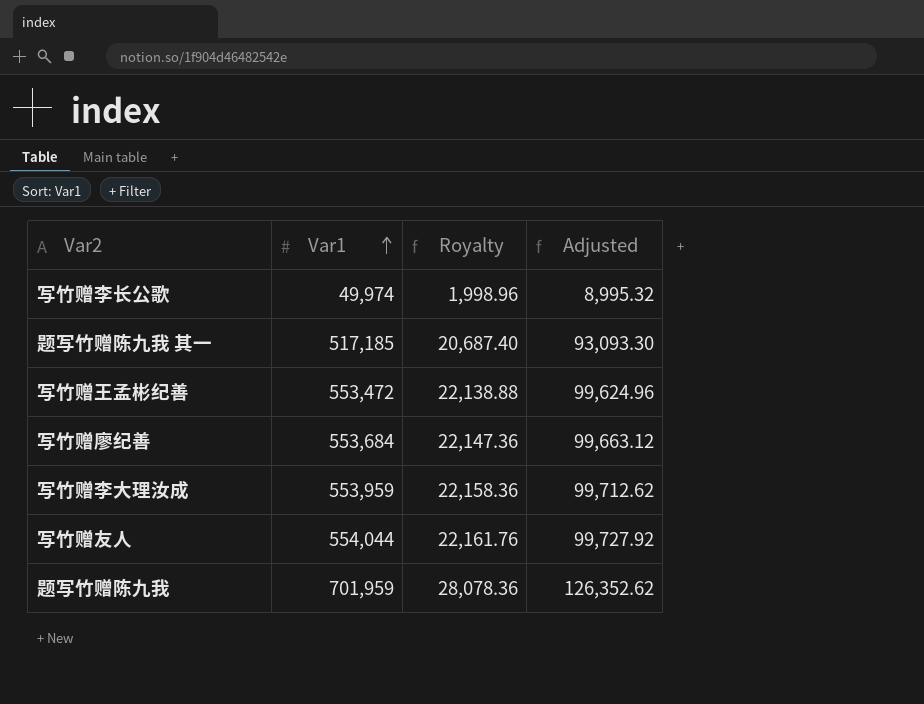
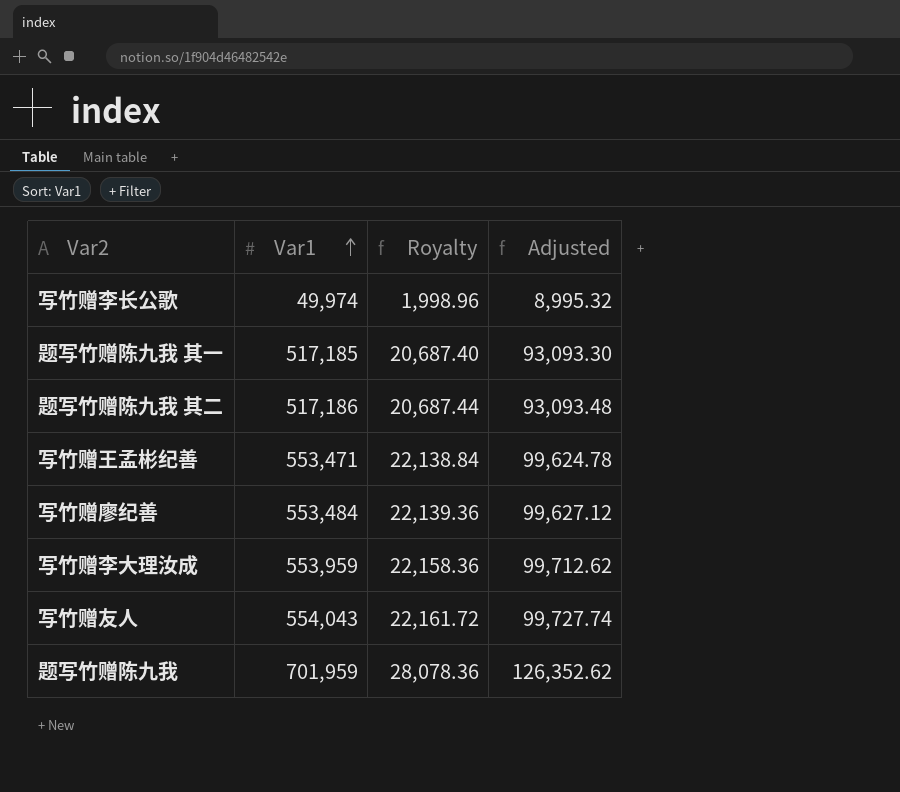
row 题写竹赠陈九我 其二: none -> 517,186 | 20,687.44 | 93,093.48
写竹赠王孟彬纪善 | Var1: 553,472 -> 553,471
写竹赠王孟彬纪善 | Royalty: 22,138.88 -> 22,138.84
写竹赠王孟彬纪善 | Adjusted: 99,624.96 -> 99,624.78
写竹赠廖纪善 | Var1: 553,684 -> 553,484
写竹赠廖纪善 | Royalty: 22,147.36 -> 22,139.36
写竹赠廖纪善 | Adjusted: 99,663.12 -> 99,627.12
写竹赠友人 | Var1: 554,044 -> 554,043
写竹赠友人 | Royalty: 22,161.76 -> 22,161.72
写竹赠友人 | Adjusted: 99,727.92 -> 99,727.74

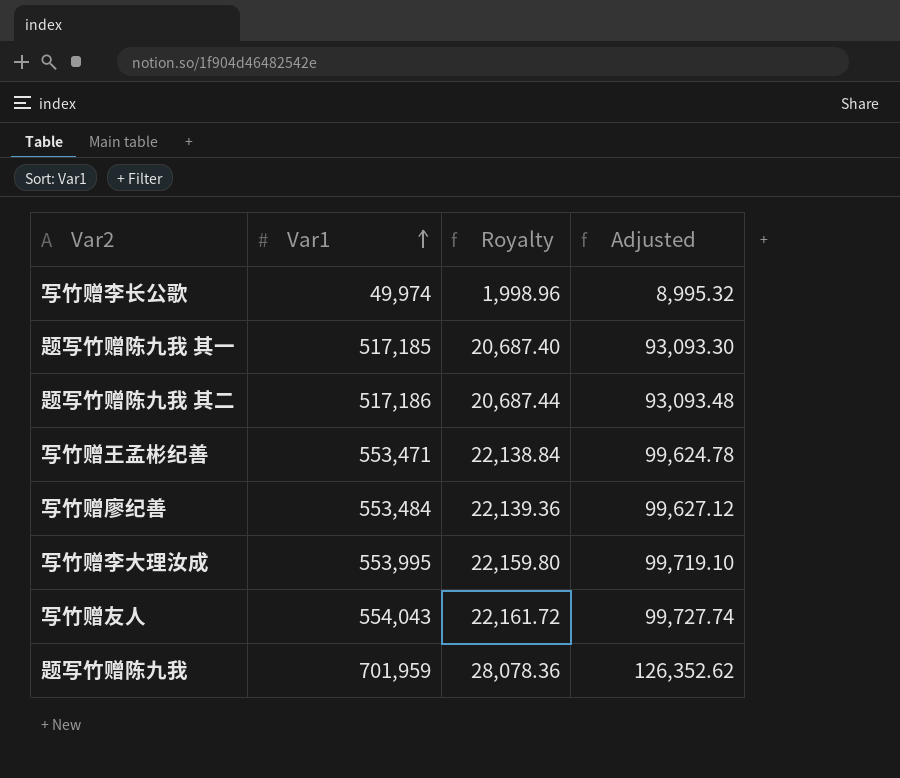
写竹赠李大理汝成 | Var1: 553,959 -> 553,995
写竹赠李大理汝成 | Royalty: 22,158.36 -> 22,159.80
写竹赠李大理汝成 | Adjusted: 99,712.62 -> 99,719.10

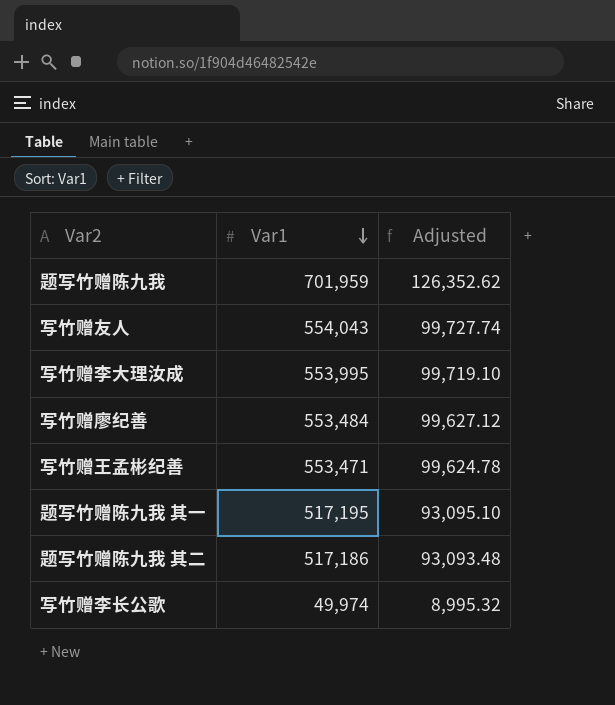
row order: Var1 ascending -> Var1 descending
column Royalty | formula: [Var1] * 0.04 -> none
题写竹赠陈九我 其一 | Var1: 517,185 -> 517,195
题写竹赠陈九我 其一 | Adjusted: 93,093.30 -> 93,095.10

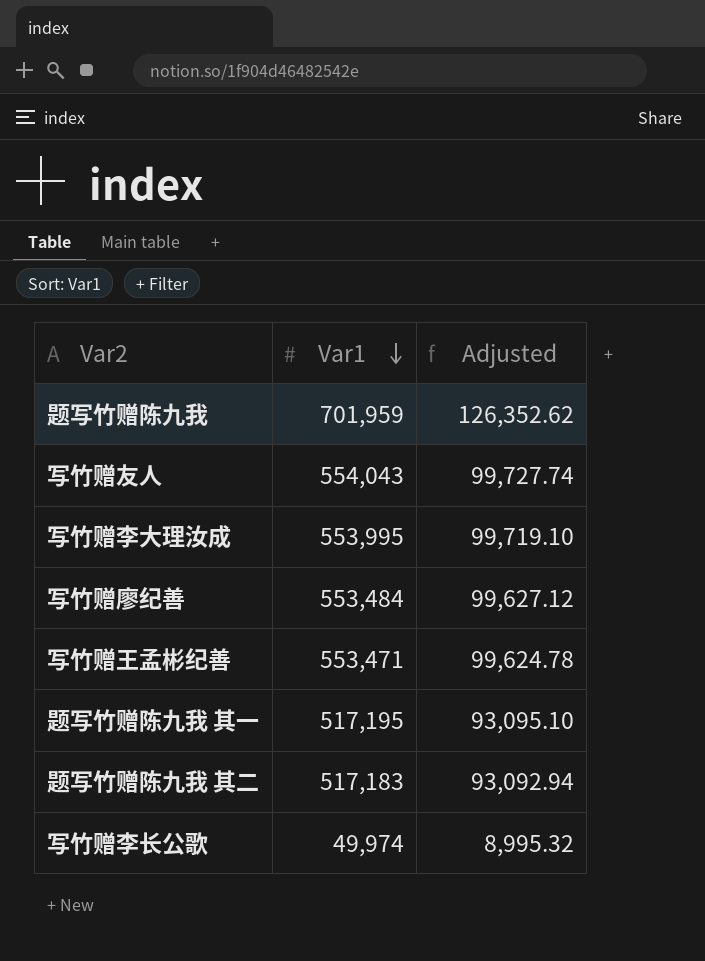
题写竹赠陈九我 其二 | Var1: 517,186 -> 517,183
题写竹赠陈九我 其二 | Adjusted: 93,093.48 -> 93,092.94

